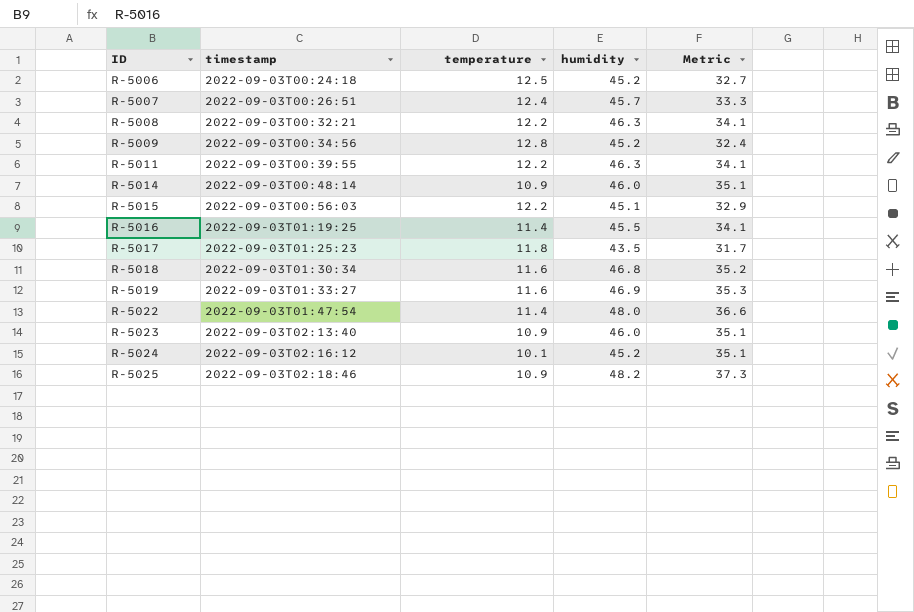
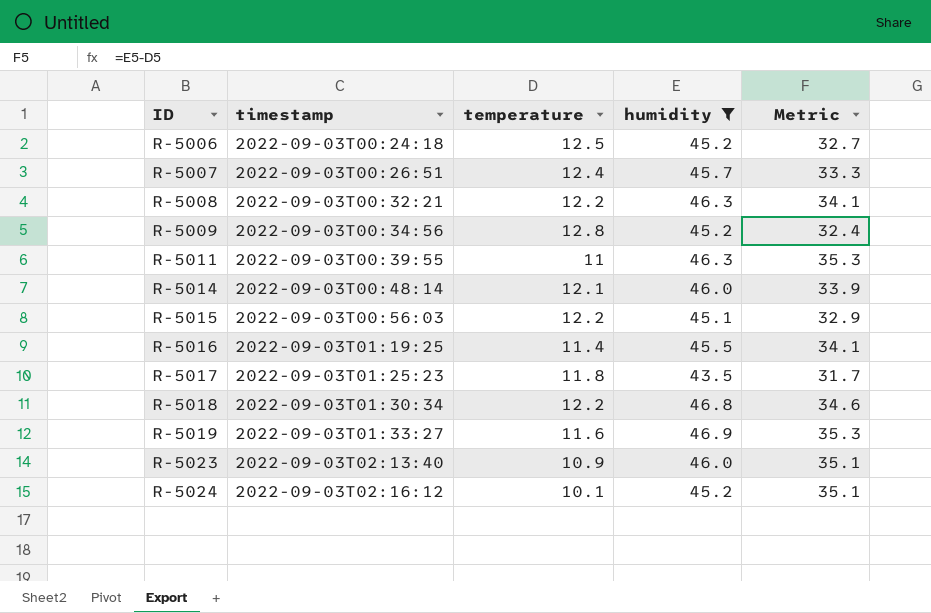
filter: none -> humidity <= 46.9
R-5011 | temperature: 12.2 -> 11
R-5011 | Metric: 34.1 -> 35.3
R-5014 | temperature: 10.9 -> 12.1
R-5014 | Metric: 35.1 -> 33.9
R-5018 | temperature: 11.6 -> 12.2
R-5018 | Metric: 35.2 -> 34.6

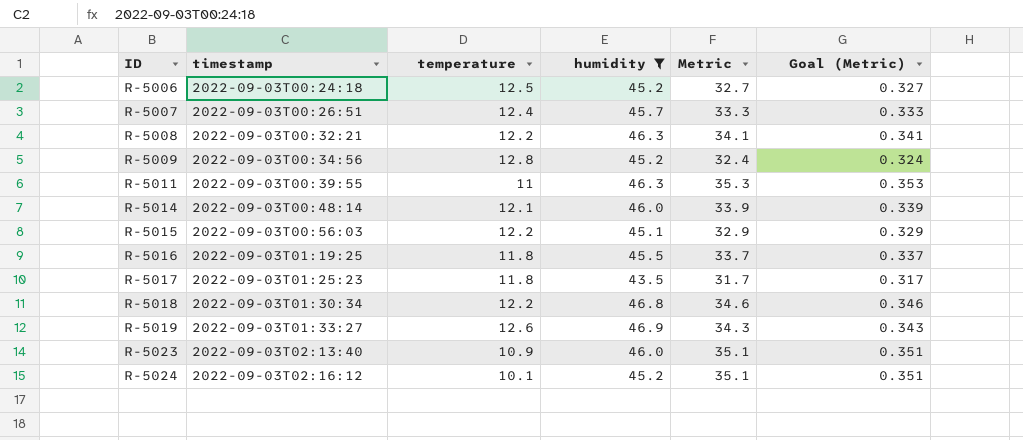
column Goal (Metric) | formula: none -> [Metric] * 0.01
R-5016 | temperature: 11.4 -> 11.8
R-5016 | Metric: 34.1 -> 33.7
R-5019 | temperature: 11.6 -> 12.6
R-5019 | Metric: 35.3 -> 34.3

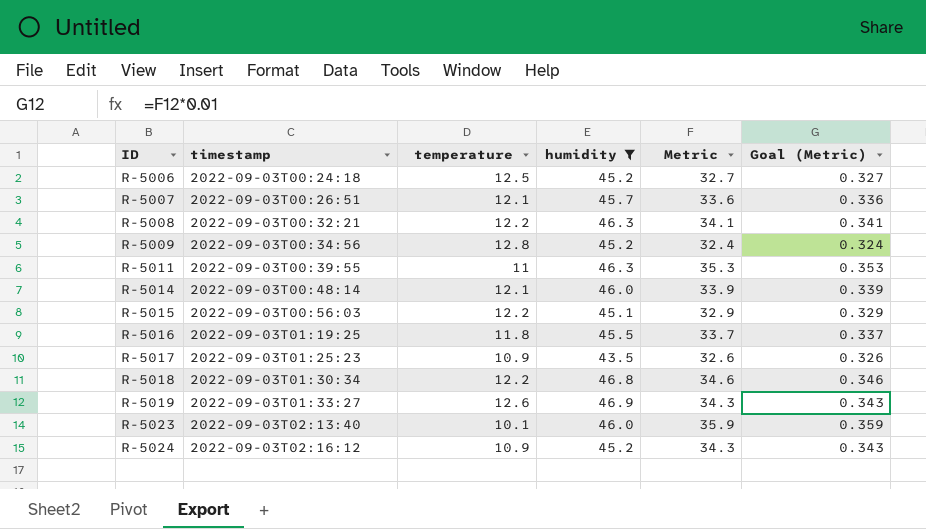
R-5007 | temperature: 12.4 -> 12.1
R-5007 | Metric: 33.3 -> 33.6
R-5007 | Goal (Metric): 0.333 -> 0.336
R-5017 | temperature: 11.8 -> 10.9
R-5017 | Metric: 31.7 -> 32.6
R-5017 | Goal (Metric): 0.317 -> 0.326
R-5023 | temperature: 10.9 -> 10.1
R-5023 | Metric: 35.1 -> 35.9
R-5023 | Goal (Metric): 0.351 -> 0.359
R-5024 | temperature: 10.1 -> 10.9
R-5024 | Metric: 35.1 -> 34.3
R-5024 | Goal (Metric): 0.351 -> 0.343

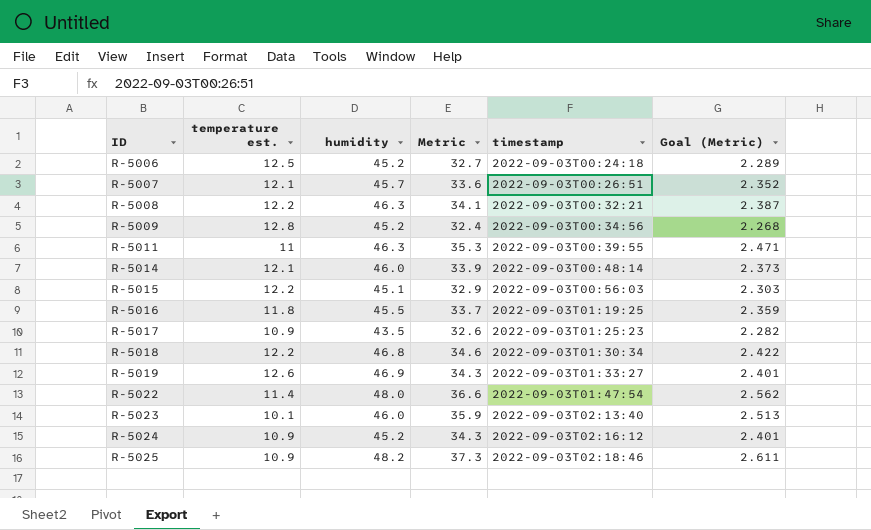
filter: humidity <= 46.9 -> none
column name: temperature -> temperature est.
column timestamp | position: 2 -> 5
column Goal (Metric) | formula: [Metric] * 0.01 -> [Metric] * 0.07

